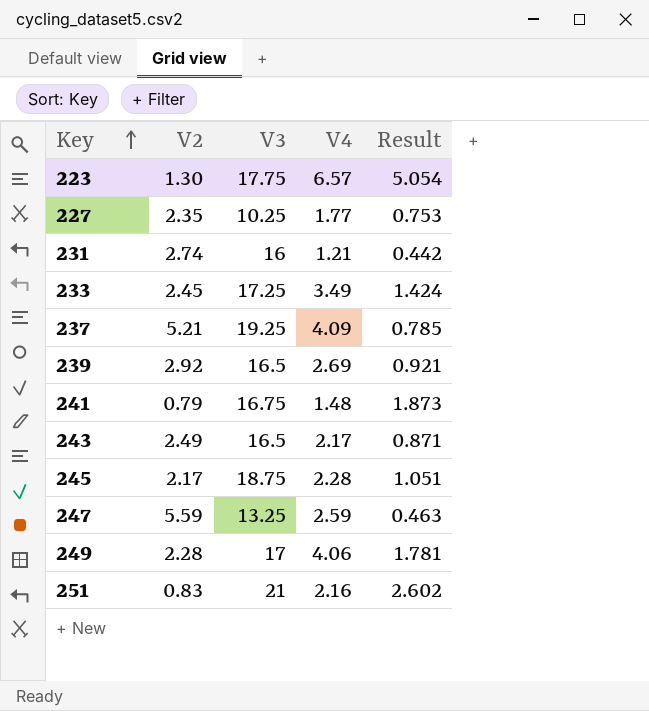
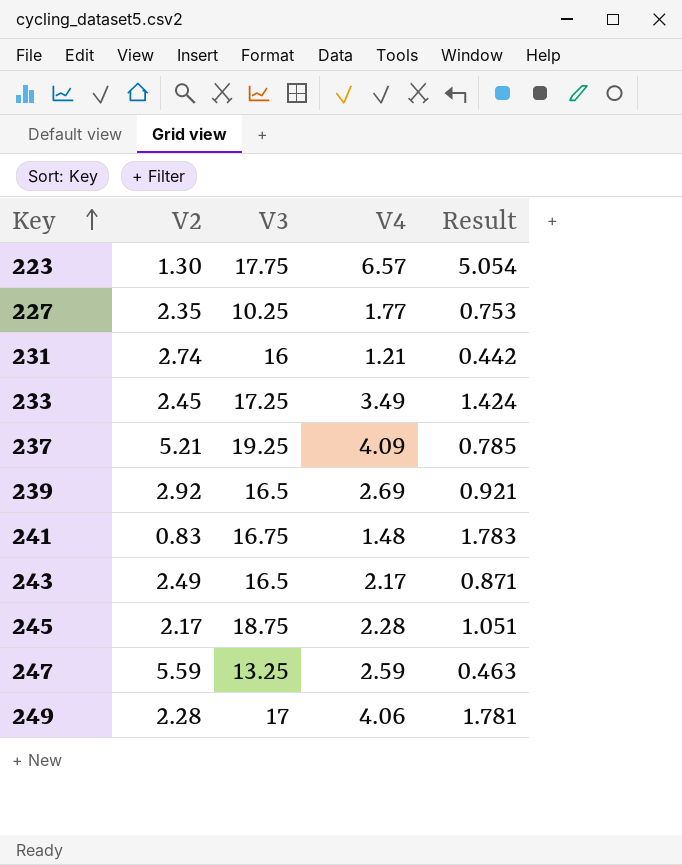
row 251: 0.83 | 21 | 2.16 | 2.602 -> none
241 | V2: 0.79 -> 0.83
241 | Result: 1.873 -> 1.783

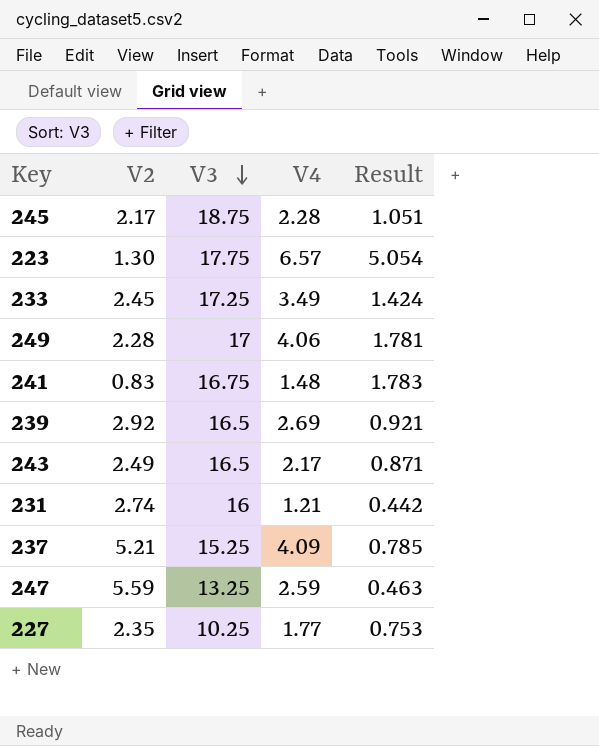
row order: Key ascending -> V3 descending
237 | V3: 19.25 -> 15.25

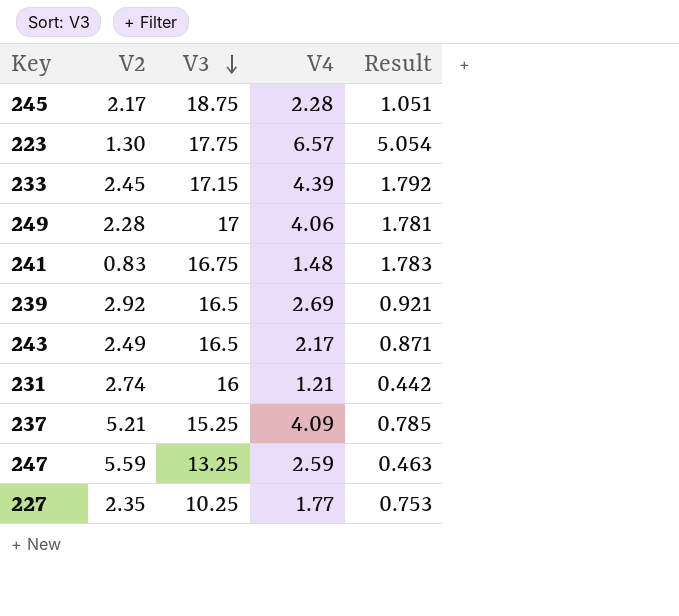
233 | V3: 17.25 -> 17.15
233 | V4: 3.49 -> 4.39
233 | Result: 1.424 -> 1.792

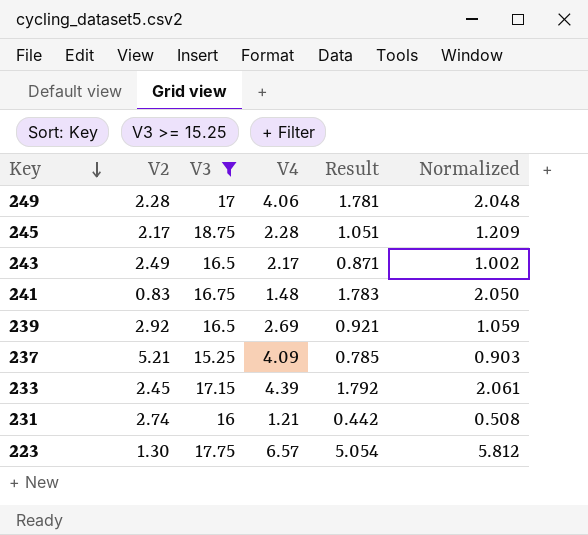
filter: none -> V3 >= 15.25
row order: V3 descending -> Key descending
column Normalized | formula: none -> [Result] * 1.15

